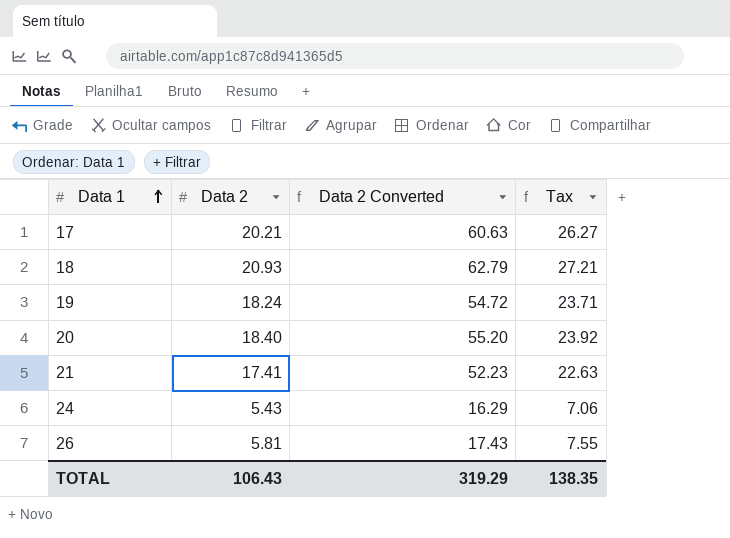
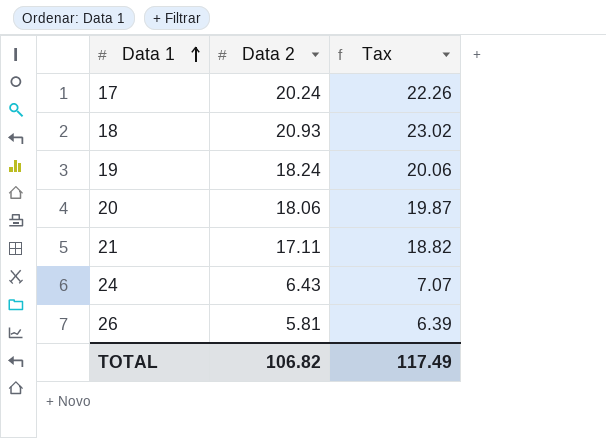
column Data 2 Converted | formula: [Data 2] * 3 -> none
column Tax | formula: [Data 2] * 1.3 -> [Data 2] * 1.1
17 | Data 2: 20.21 -> 20.24
20 | Data 2: 18.40 -> 18.06
21 | Data 2: 17.41 -> 17.11
24 | Data 2: 5.43 -> 6.43
TOTAL | Data 2: 106.43 -> 106.82
TOTAL | Tax: 138.35 -> 117.49

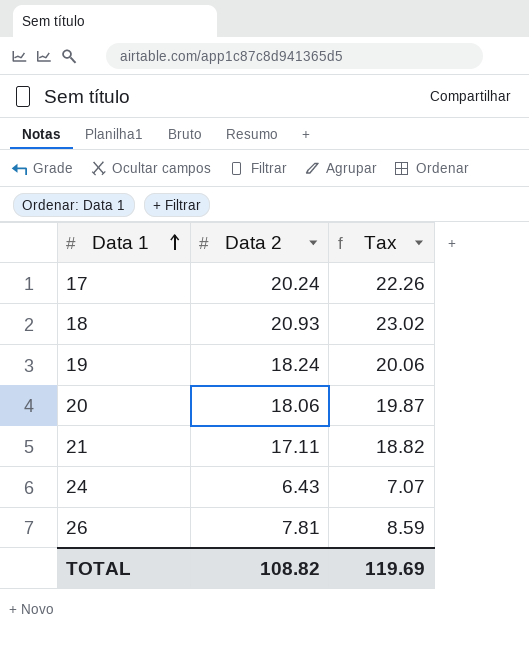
26 | Data 2: 5.81 -> 7.81
26 | Tax: 6.39 -> 8.59
TOTAL | Data 2: 106.82 -> 108.82
TOTAL | Tax: 117.49 -> 119.69

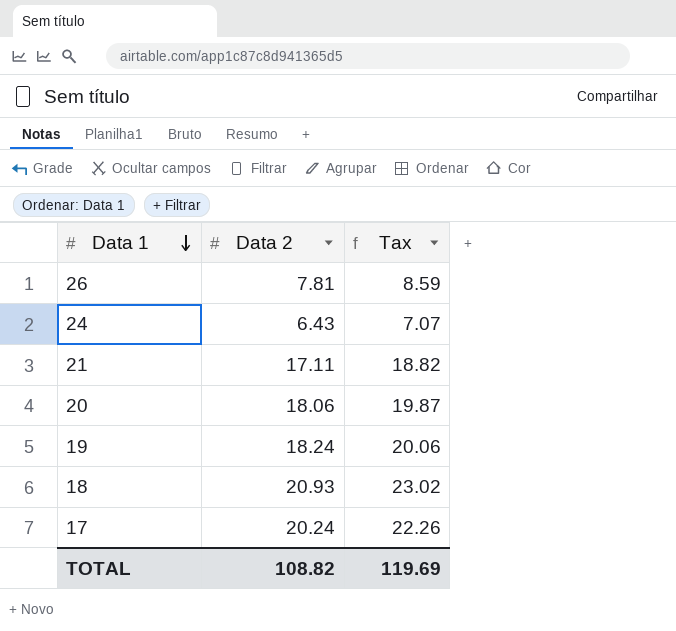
row order: Data 1 ascending -> Data 1 descending

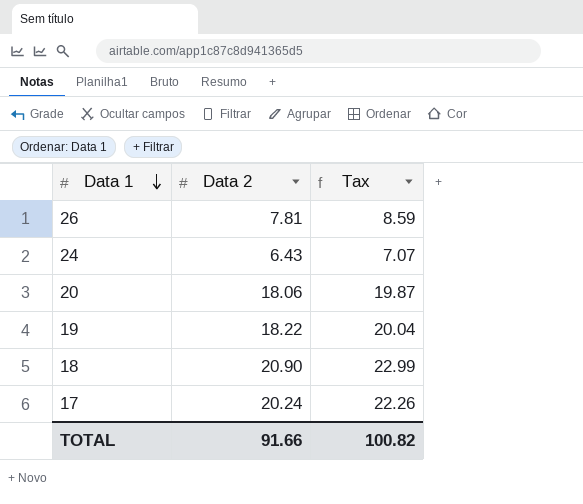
row 21: 17.11 | 18.82 -> none
19 | Data 2: 18.24 -> 18.22
19 | Tax: 20.06 -> 20.04
18 | Data 2: 20.93 -> 20.90
18 | Tax: 23.02 -> 22.99
TOTAL | Data 2: 108.82 -> 91.66
TOTAL | Tax: 119.69 -> 100.82

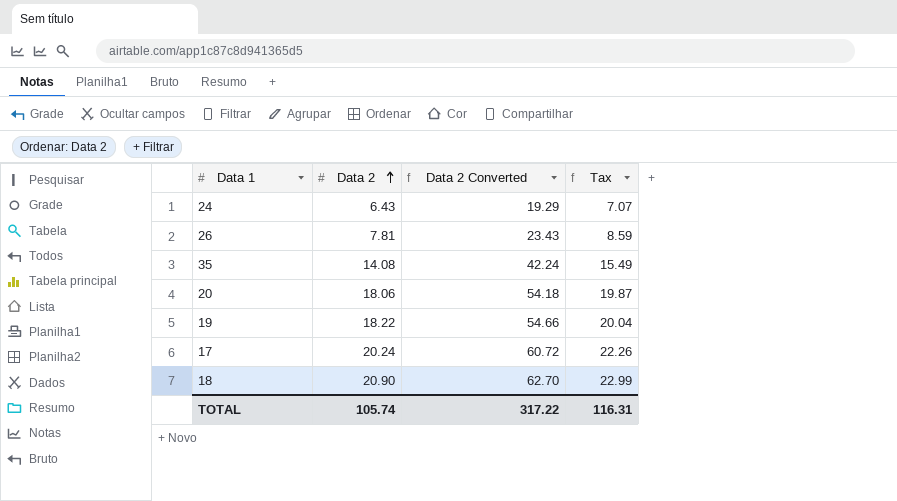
row order: Data 1 descending -> Data 2 ascending
column Data 2 Converted | formula: none -> [Data 2] * 3
row 35: none -> 14.08 | 42.24 | 15.49
TOTAL | Data 2: 91.66 -> 105.74
TOTAL | Tax: 100.82 -> 116.31

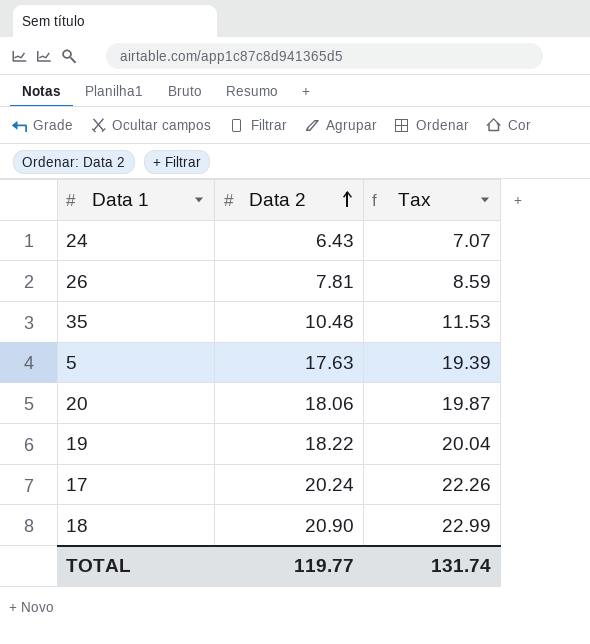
column Data 2 Converted | formula: [Data 2] * 3 -> none
35 | Data 2: 14.08 -> 10.48
35 | Tax: 15.49 -> 11.53
row 5: none -> 17.63 | 19.39
TOTAL | Data 2: 105.74 -> 119.77
TOTAL | Tax: 116.31 -> 131.74

